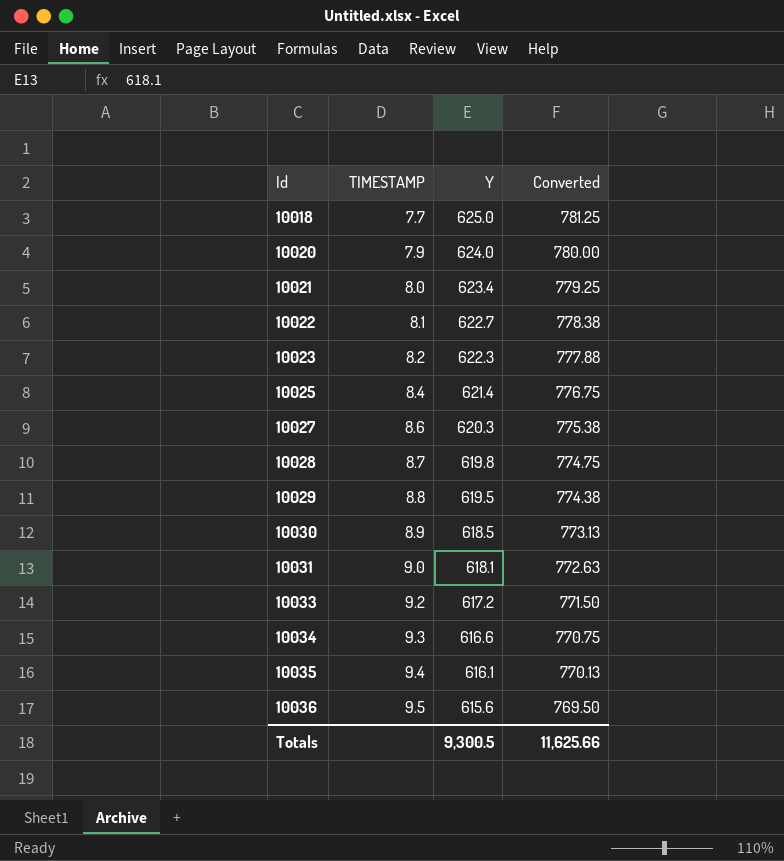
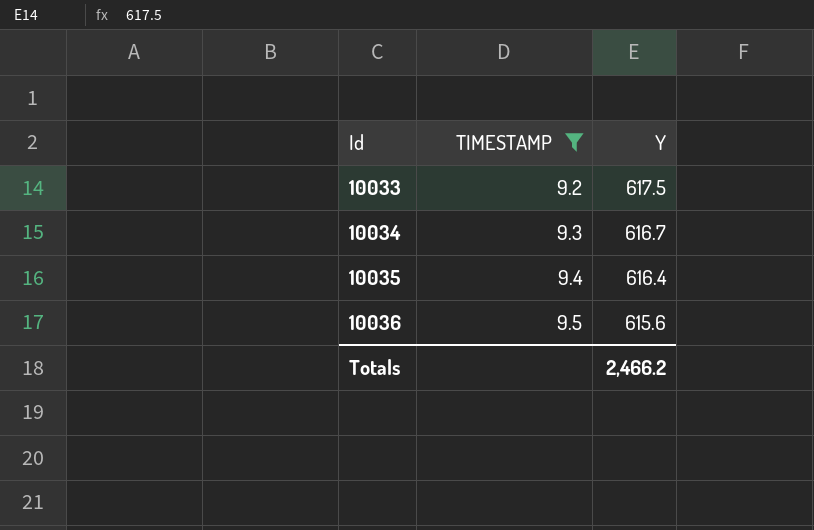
filter: none -> TIMESTAMP >= 9.2
column Converted | formula: [Y] * 1.25 -> none
10033 | Y: 617.2 -> 617.5
10034 | Y: 616.6 -> 616.7
10035 | Y: 616.1 -> 616.4
Totals | Y: 9,300.5 -> 2,466.2

